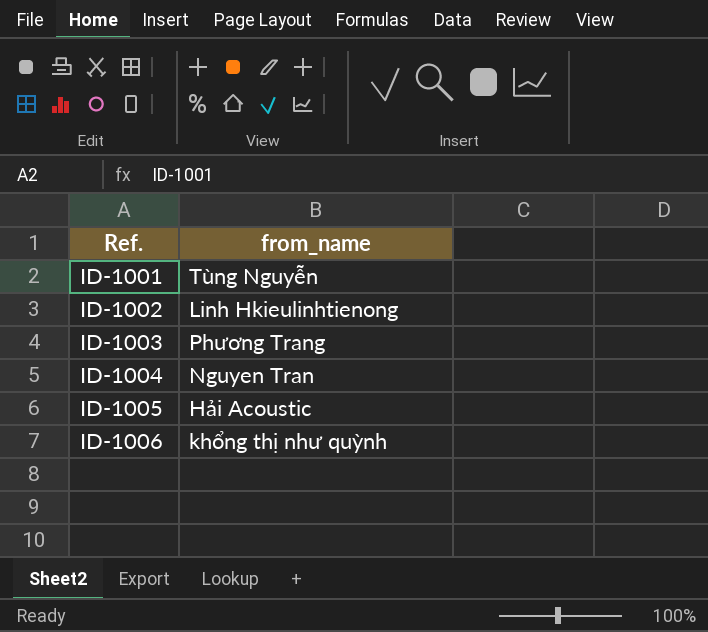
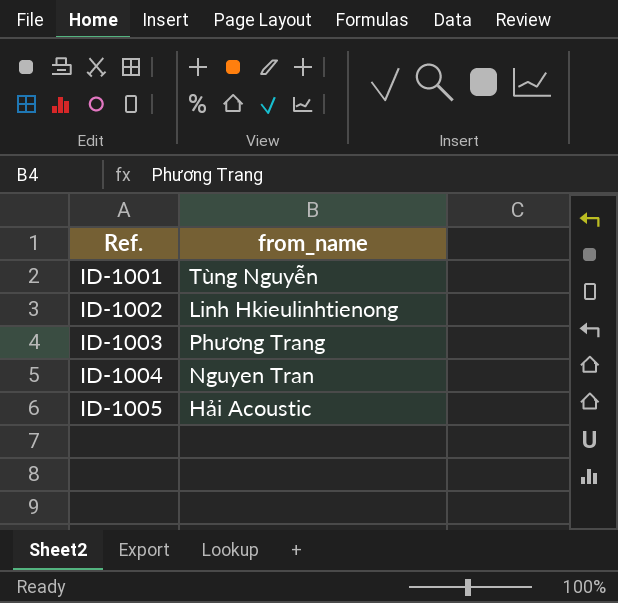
row ID-1006: khổng thị như quỳnh -> none

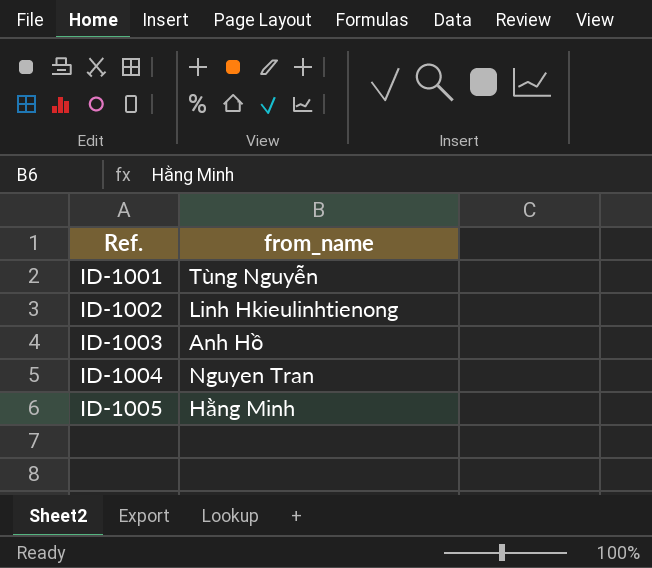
ID-1003 | from_name: Phương Trang -> Anh Hồ
ID-1005 | from_name: Hải Acoustic -> Hằng Minh

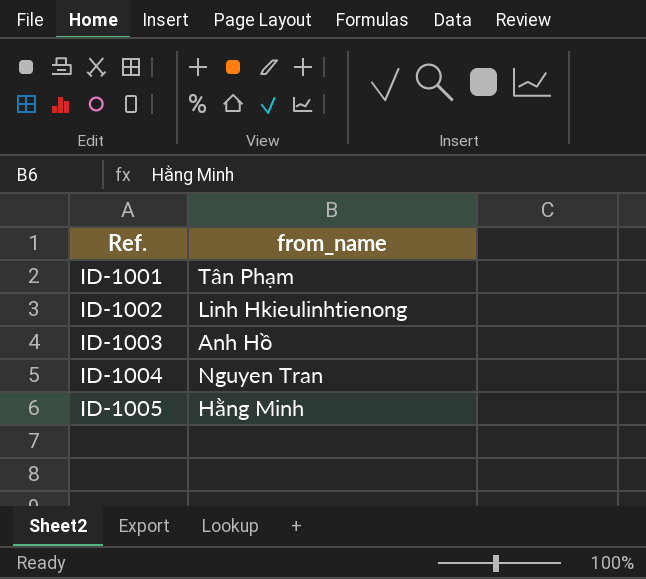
ID-1001 | from_name: Tùng Nguyễn -> Tân Phạm

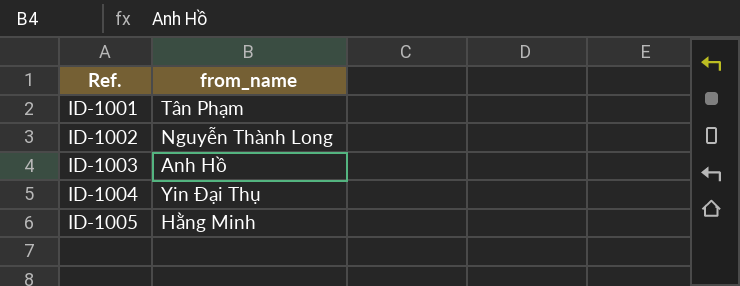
ID-1002 | from_name: Linh Hkieulinhtienong -> Nguyễn Thành Long
ID-1004 | from_name: Nguyen Tran -> Yin Đại Thụ

